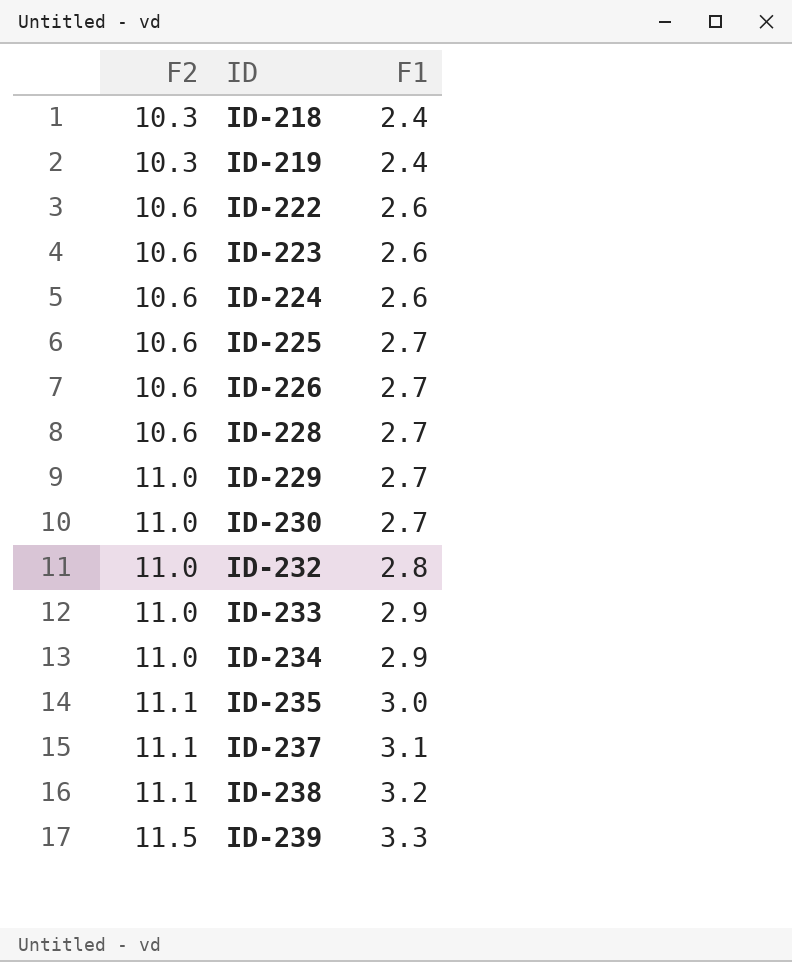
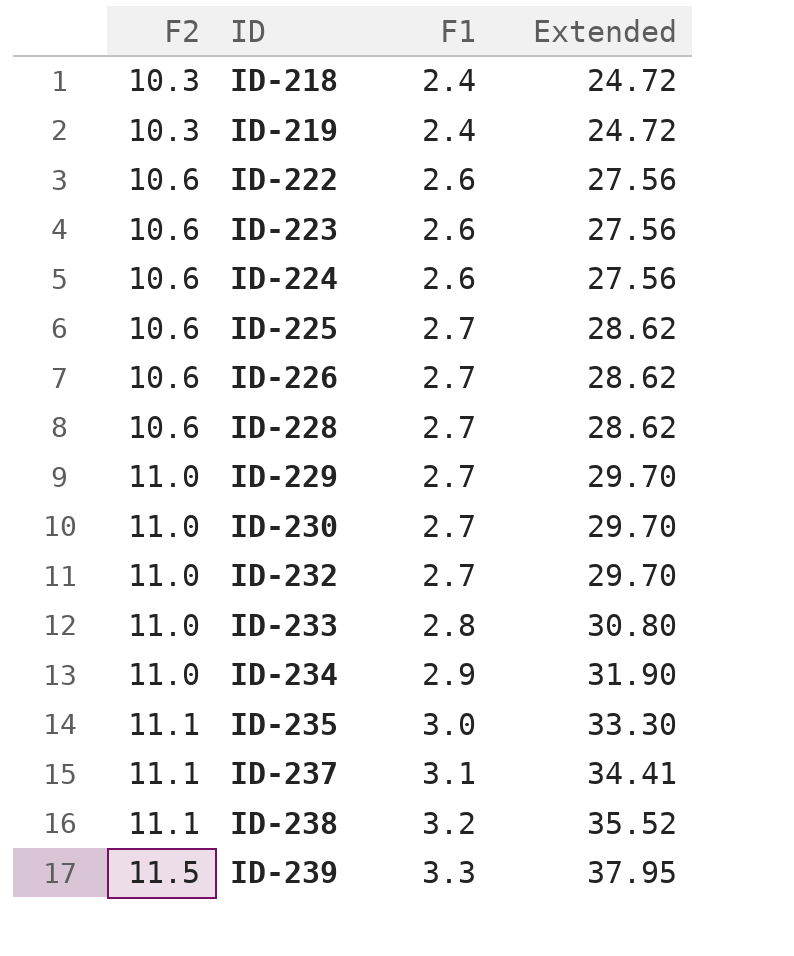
column Extended | formula: none -> [F2] * [F1]
ID-232 | F1: 2.8 -> 2.7
ID-233 | F1: 2.9 -> 2.8

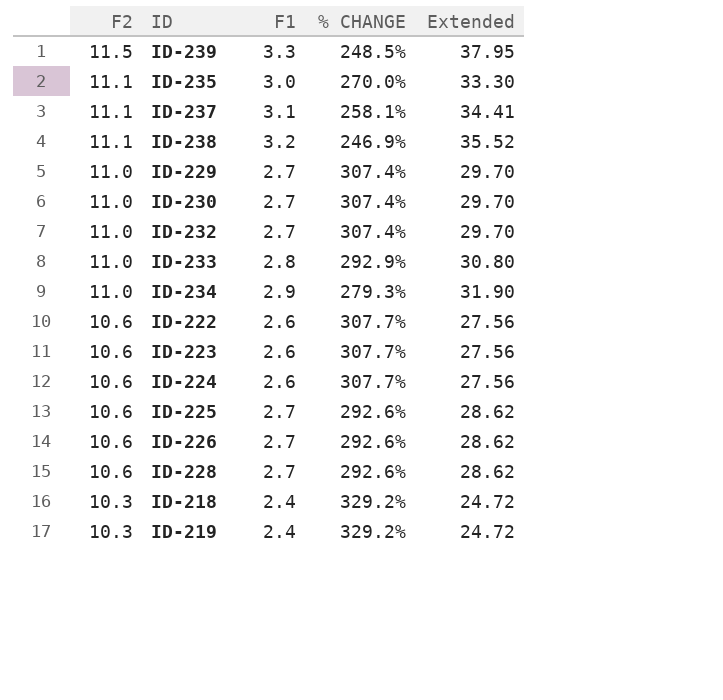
row order: F2 ascending -> F2 descending
column % CHANGE | formula: none -> ([F2] - [F1]) / [F1]

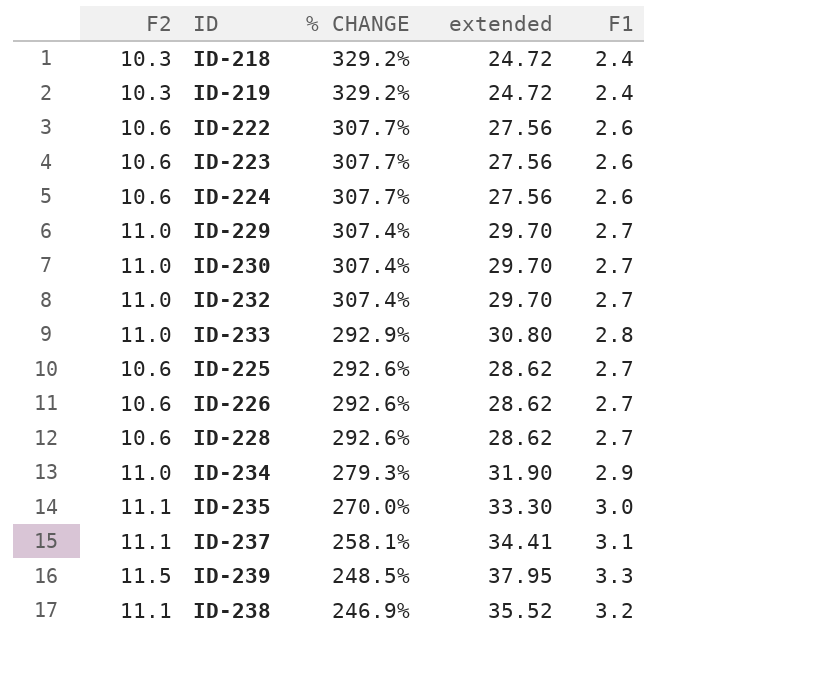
row order: F2 descending -> % CHANGE descending
column name: Extended -> extended
column F1 | position: 3 -> 5

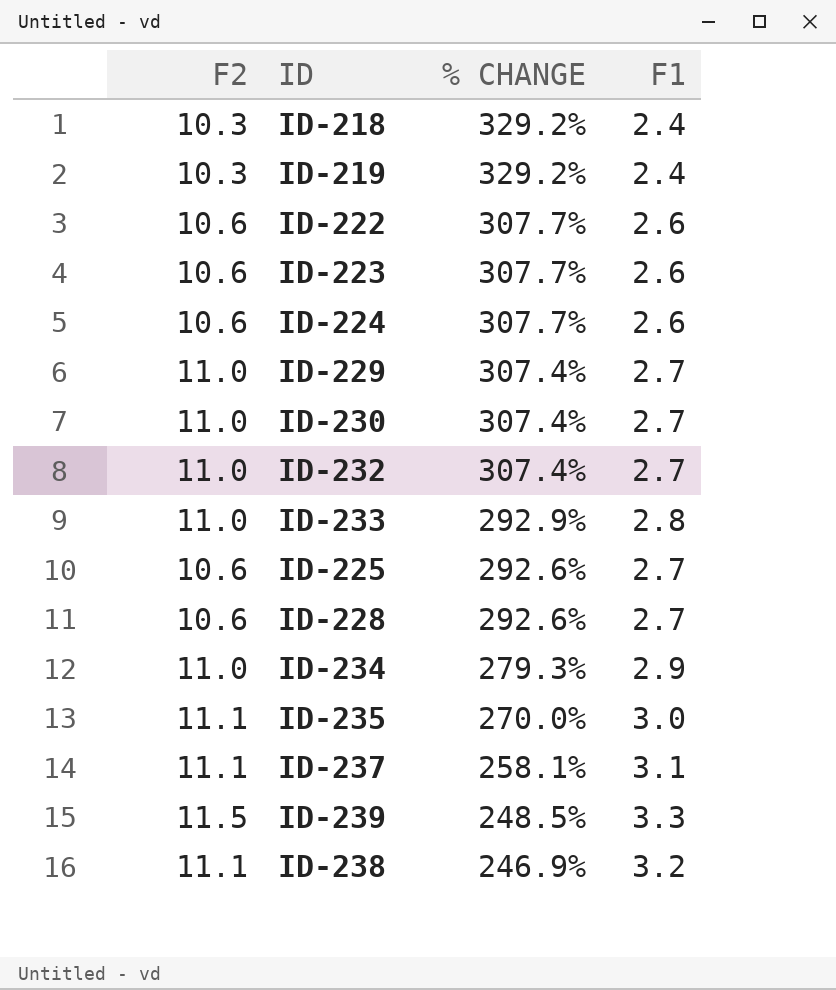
column extended | formula: [F2] * [F1] -> none
row ID-226: 10.6 | 292.6% | 28.62 | 2.7 -> none

